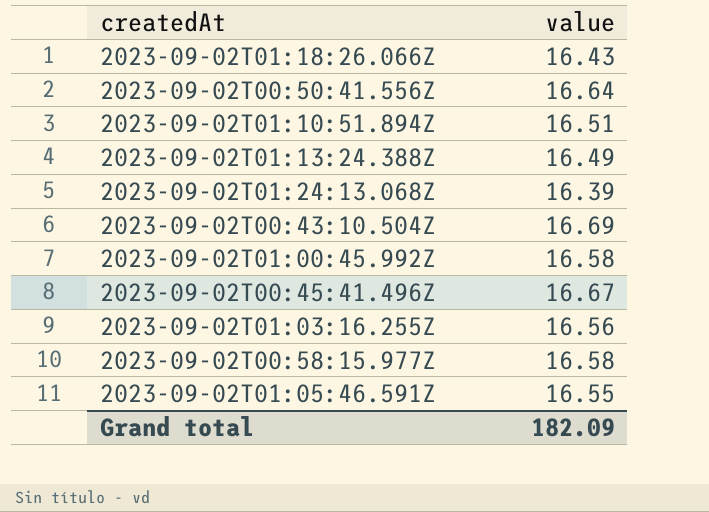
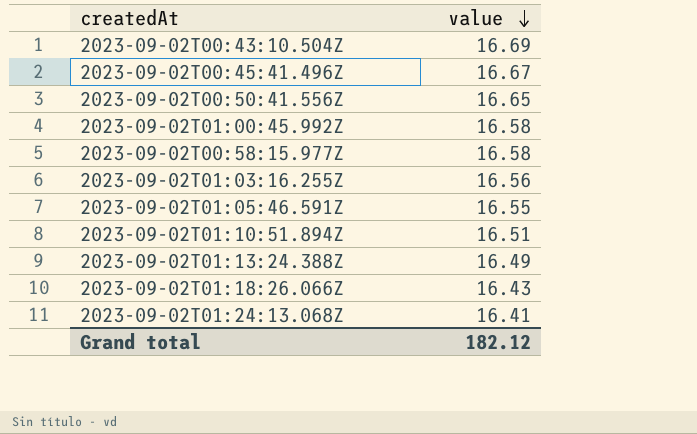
row order: none -> value descending
2023-09-02T00:50:41.556Z | value: 16.64 -> 16.65
2023-09-02T01:24:13.068Z | value: 16.39 -> 16.41
Grand total | value: 182.09 -> 182.12

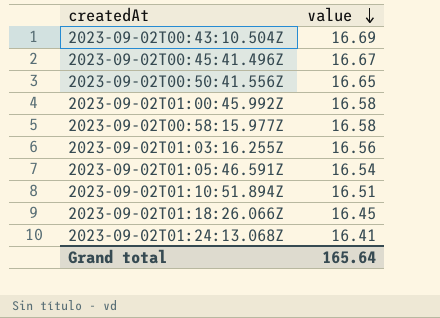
row 2023-09-02T01:13:24.388Z: 16.49 -> none
2023-09-02T01:05:46.591Z | value: 16.55 -> 16.54
2023-09-02T01:18:26.066Z | value: 16.43 -> 16.45
Grand total | value: 182.12 -> 165.64

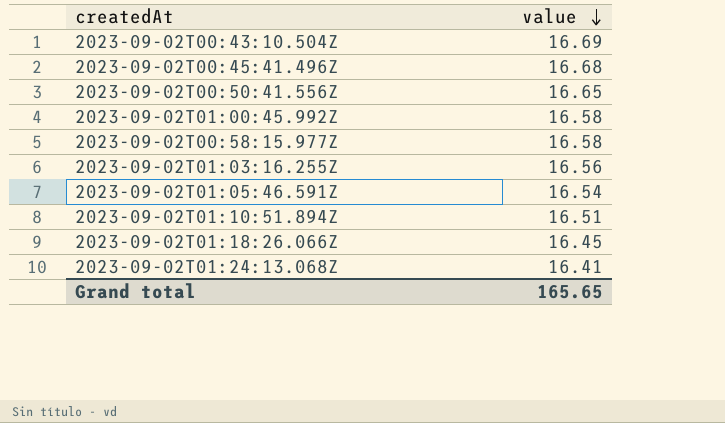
2023-09-02T00:45:41.496Z | value: 16.67 -> 16.68
Grand total | value: 165.64 -> 165.65

